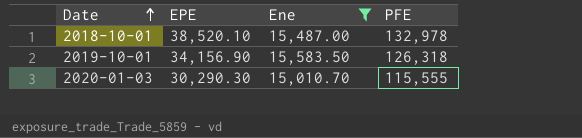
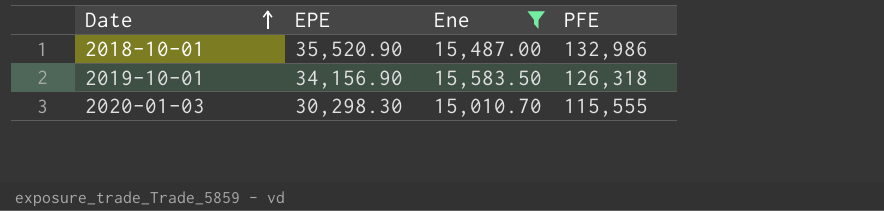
2018-10-01 | EPE: 38,520.10 -> 35,520.90
2018-10-01 | PFE: 132,978 -> 132,986
2020-01-03 | EPE: 30,290.30 -> 30,298.30

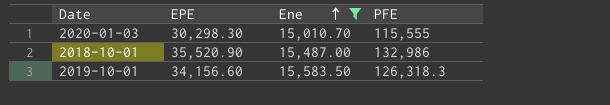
row order: Date ascending -> Ene ascending
2019-10-01 | EPE: 34,156.90 -> 34,156.60
2019-10-01 | PFE: 126,318 -> 126,318.3

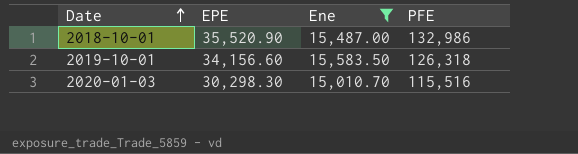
row order: Ene ascending -> Date ascending
2019-10-01 | PFE: 126,318.3 -> 126,318
2020-01-03 | PFE: 115,555 -> 115,516

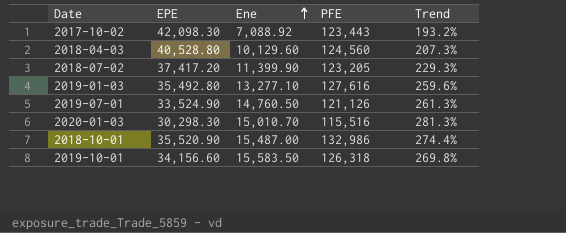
filter: Ene >= 15,010.70 -> none
row order: Date ascending -> Ene ascending
column Trend | formula: none -> ([PFE] - [EPE]) / [EPE]

